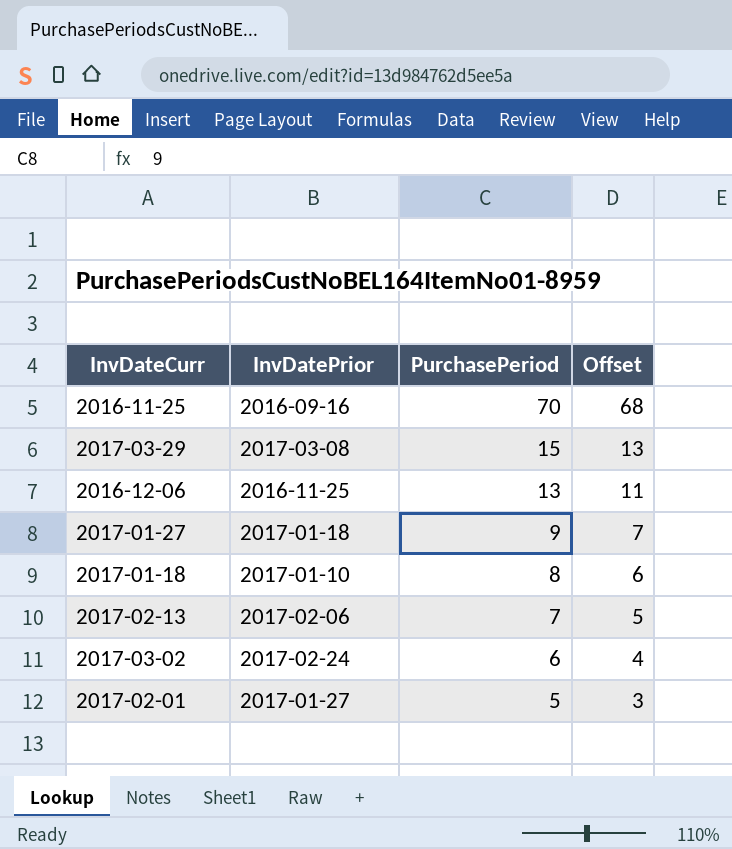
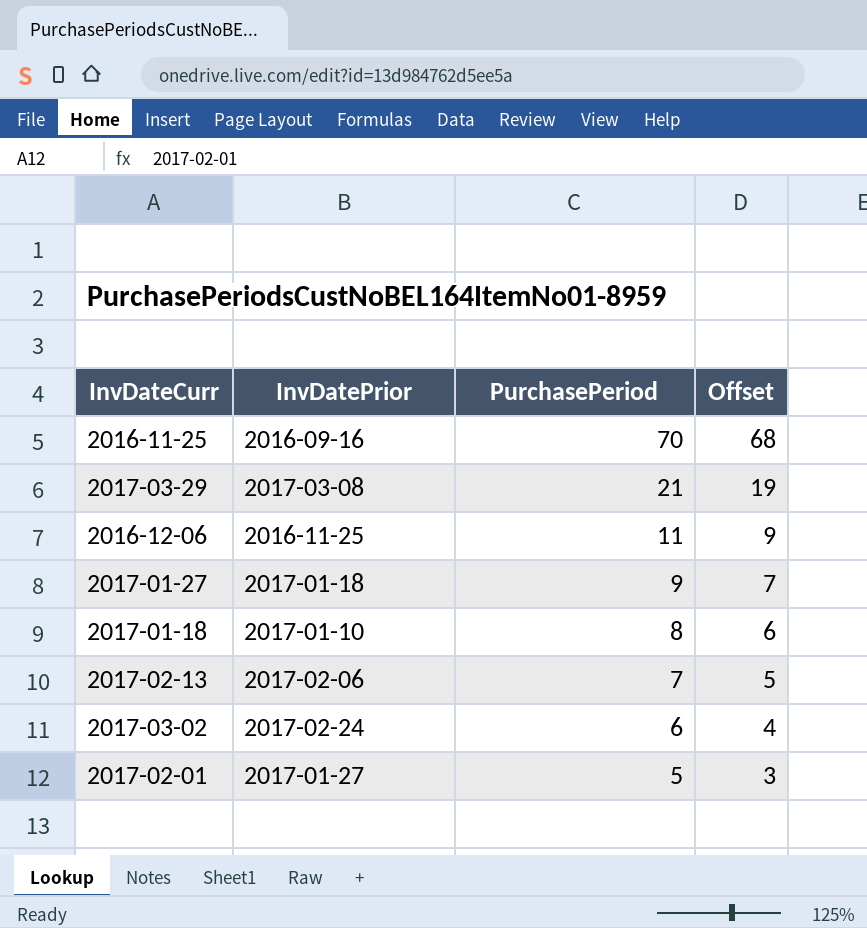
2017-03-29 | PurchasePeriod: 15 -> 21
2017-03-29 | Offset: 13 -> 19
2016-12-06 | PurchasePeriod: 13 -> 11
2016-12-06 | Offset: 11 -> 9

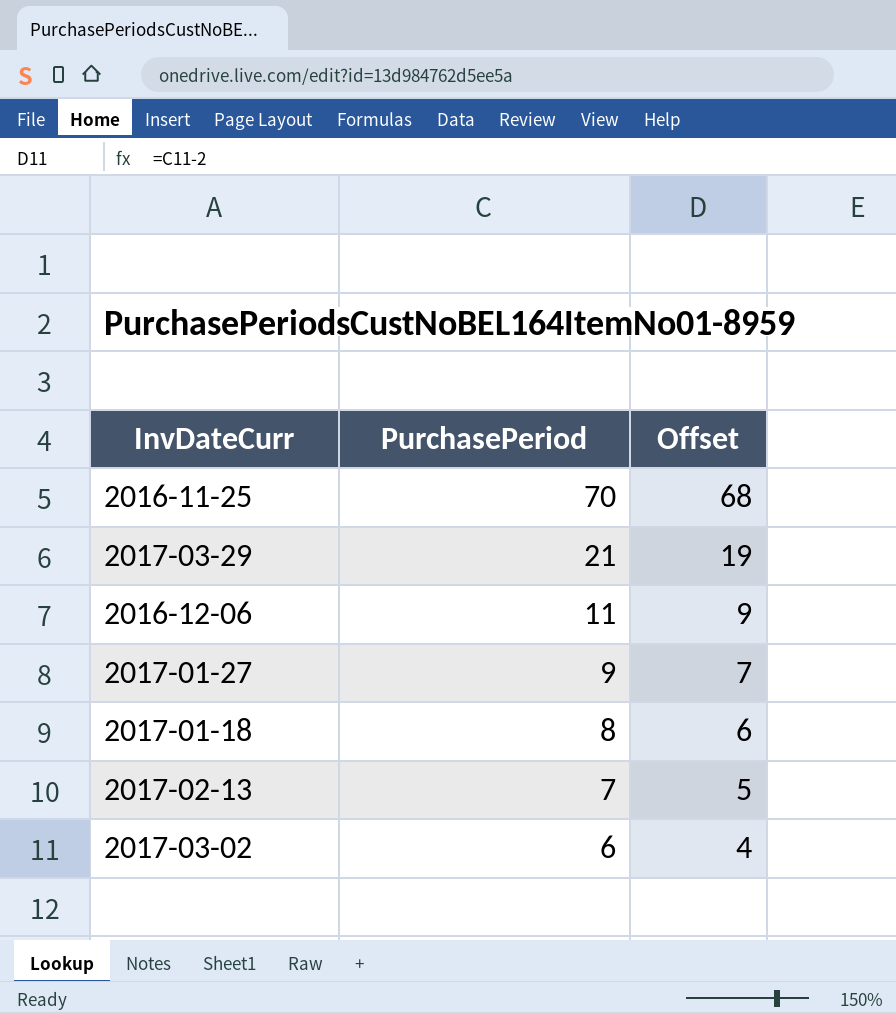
column InvDatePrior | position: 2 -> none
row 2017-02-01: 2017-01-27 | 5 | 3 -> none

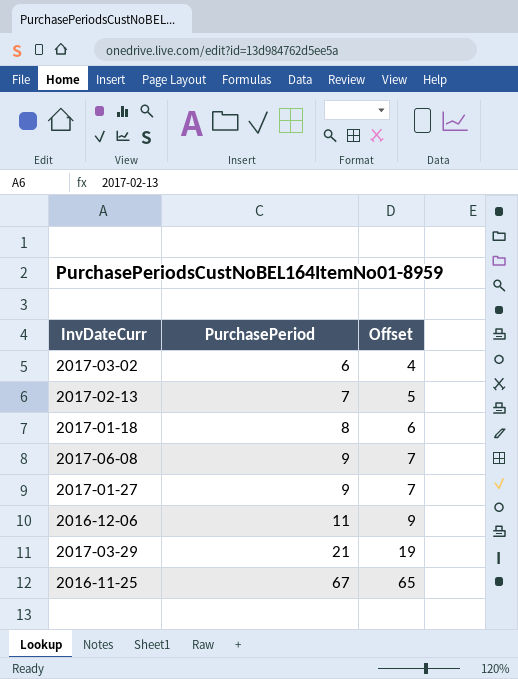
row order: PurchasePeriod descending -> PurchasePeriod ascending
row 2017-06-08: none -> 9 | 7
2016-11-25 | PurchasePeriod: 70 -> 67
2016-11-25 | Offset: 68 -> 65

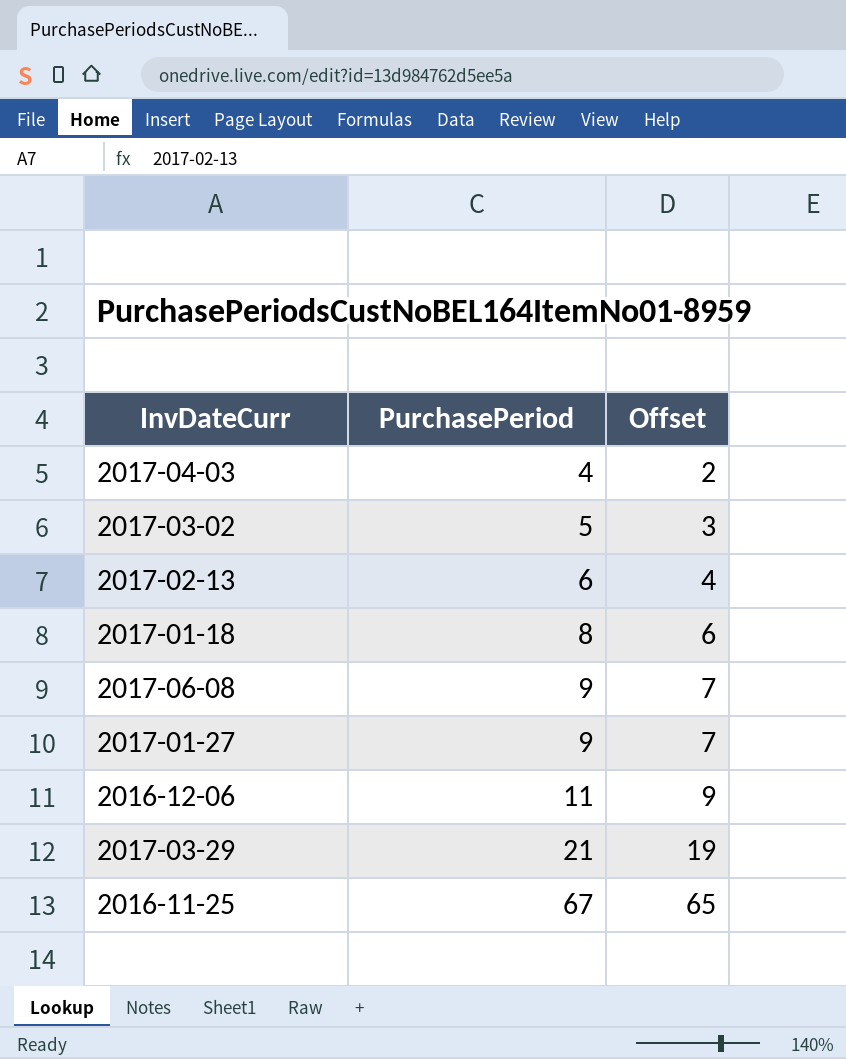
row 2017-04-03: none -> 4 | 2
2017-03-02 | PurchasePeriod: 6 -> 5
2017-03-02 | Offset: 4 -> 3
2017-02-13 | PurchasePeriod: 7 -> 6
2017-02-13 | Offset: 5 -> 4

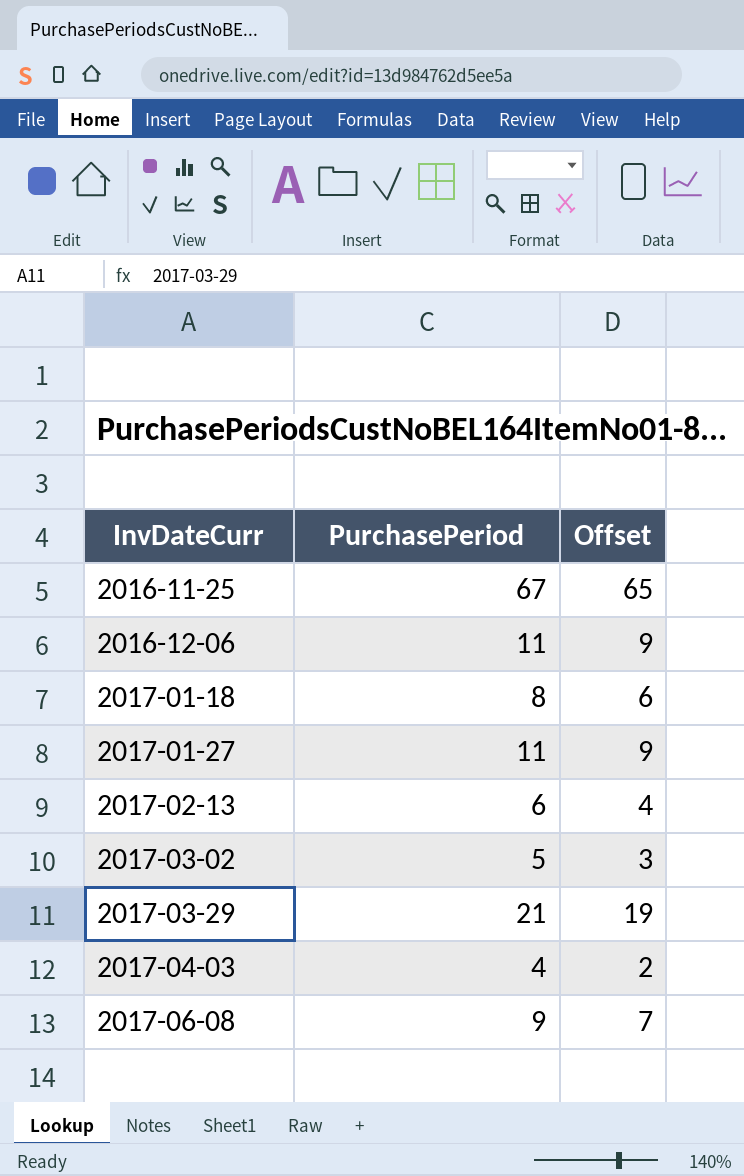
row order: PurchasePeriod ascending -> InvDateCurr ascending
2017-01-27 | PurchasePeriod: 9 -> 11
2017-01-27 | Offset: 7 -> 9

